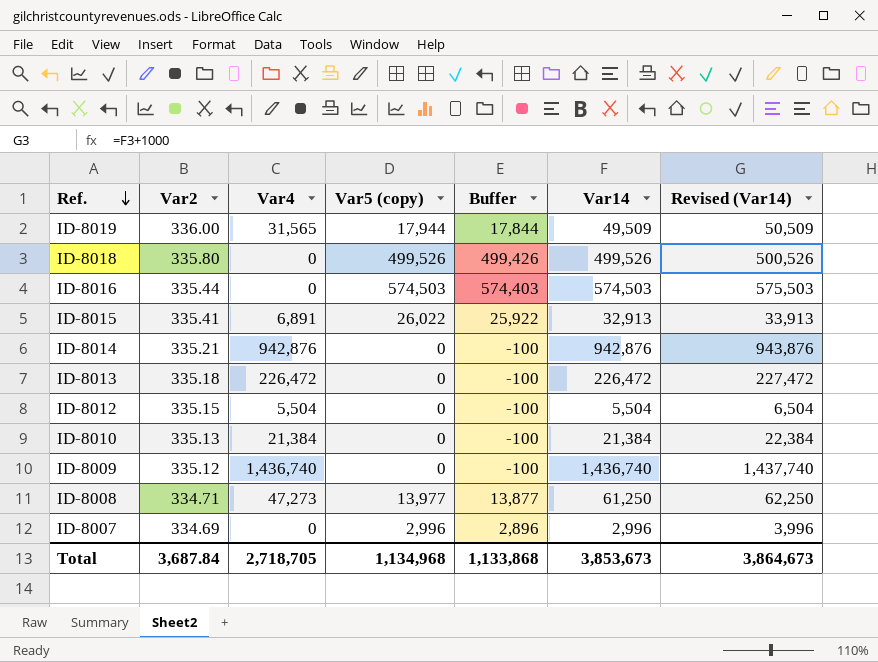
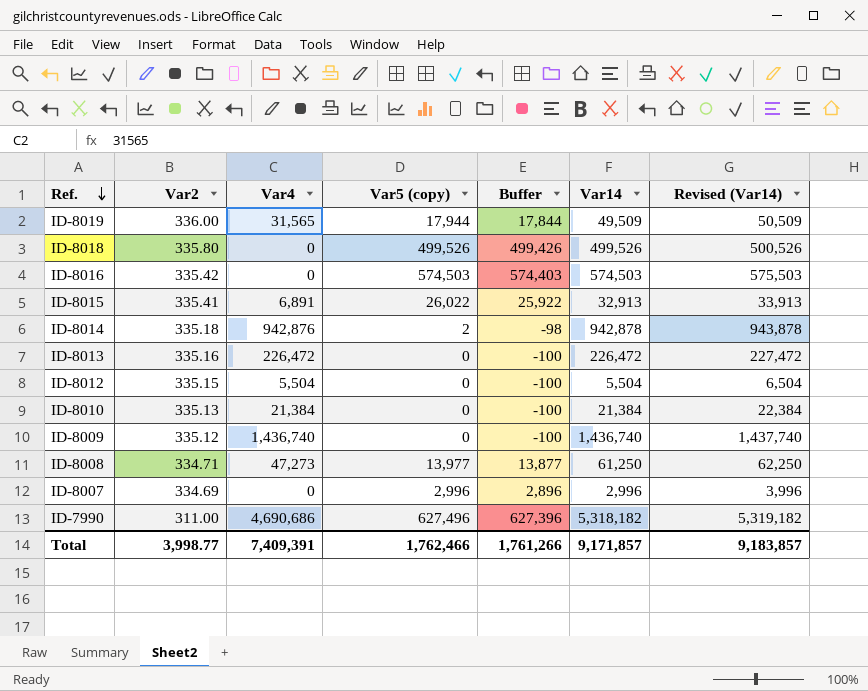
ID-8016 | Var2: 335.44 -> 335.42
ID-8014 | Var2: 335.21 -> 335.18
ID-8014 | Var5 (copy): 0 -> 2
ID-8014 | Buffer: -100 -> -98
ID-8014 | Var14: 942,876 -> 942,878
ID-8014 | Revised (Var14): 943,876 -> 943,878
ID-8013 | Var2: 335.18 -> 335.16
row ID-7990: none -> 311.00 | 4,690,686 | 627,496 | 627,396 | 5,318,182 | 5,319,182
Total | Var2: 3,687.84 -> 3,998.77
Total | Var4: 2,718,705 -> 7,409,391
Total | Var5 (copy): 1,134,968 -> 1,762,466
Total | Buffer: 1,133,868 -> 1,761,266
Total | Var14: 3,853,673 -> 9,171,857
Total | Revised (Var14): 3,864,673 -> 9,183,857

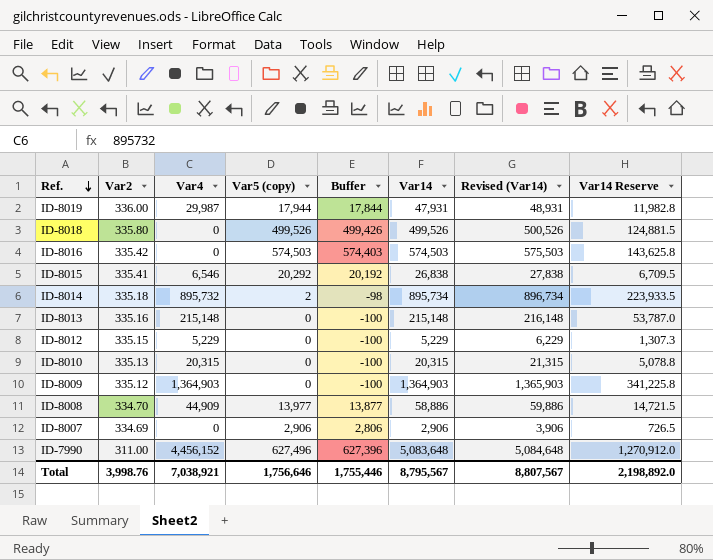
column Var14 Reserve | formula: none -> [Var14] * 0.25
ID-8019 | Var4: 31,565 -> 29,987
ID-8019 | Var14: 49,509 -> 47,931
ID-8019 | Revised (Var14): 50,509 -> 48,931
ID-8015 | Var4: 6,891 -> 6,546
ID-8015 | Var5 (copy): 26,022 -> 20,292
ID-8015 | Buffer: 25,922 -> 20,192
ID-8015 | Var14: 32,913 -> 26,838
ID-8015 | Revised (Var14): 33,913 -> 27,838
ID-8014 | Var4: 942,876 -> 895,732
ID-8014 | Var14: 942,878 -> 895,734
ID-8014 | Revised (Var14): 943,878 -> 896,734
ID-8013 | Var4: 226,472 -> 215,148
ID-8013 | Var14: 226,472 -> 215,148
ID-8013 | Revised (Var14): 227,472 -> 216,148
ID-8012 | Var4: 5,504 -> 5,229
ID-8012 | Var14: 5,504 -> 5,229
ID-8012 | Revised (Var14): 6,504 -> 6,229
ID-8010 | Var4: 21,384 -> 20,315
ID-8010 | Var14: 21,384 -> 20,315
ID-8010 | Revised (Var14): 22,384 -> 21,315
ID-8009 | Var4: 1,436,740 -> 1,364,903
ID-8009 | Var14: 1,436,740 -> 1,364,903
ID-8009 | Revised (Var14): 1,437,740 -> 1,365,903
ID-8008 | Var2: 334.71 -> 334.70
ID-8008 | Var4: 47,273 -> 44,909
ID-8008 | Var14: 61,250 -> 58,886
ID-8008 | Revised (Var14): 62,250 -> 59,886
ID-8007 | Var5 (copy): 2,996 -> 2,906
ID-8007 | Buffer: 2,896 -> 2,806
ID-8007 | Var14: 2,996 -> 2,906
ID-8007 | Revised (Var14): 3,996 -> 3,906
ID-7990 | Var4: 4,690,686 -> 4,456,152
ID-7990 | Var14: 5,318,182 -> 5,083,648
ID-7990 | Revised (Var14): 5,319,182 -> 5,084,648
Total | Var2: 3,998.77 -> 3,998.76
Total | Var4: 7,409,391 -> 7,038,921
Total | Var5 (copy): 1,762,466 -> 1,756,646
Total | Buffer: 1,761,266 -> 1,755,446
Total | Var14: 9,171,857 -> 8,795,567
Total | Revised (Var14): 9,183,857 -> 8,807,567

